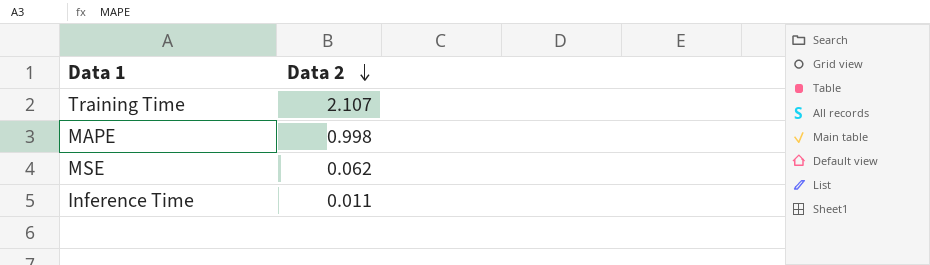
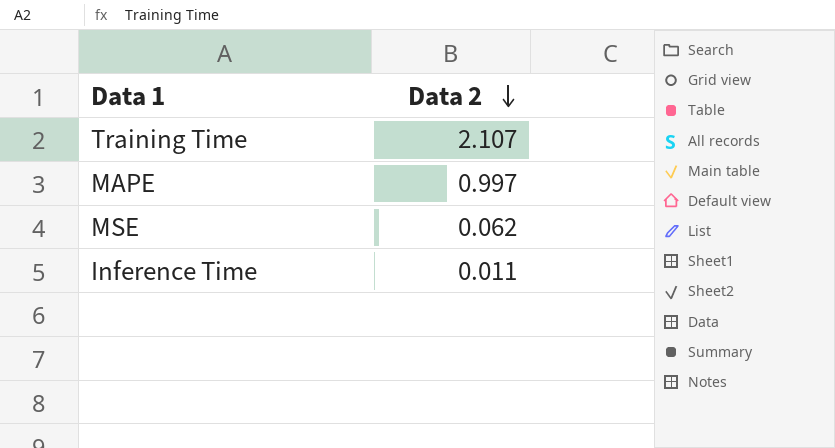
MAPE | Data 2: 0.998 -> 0.997

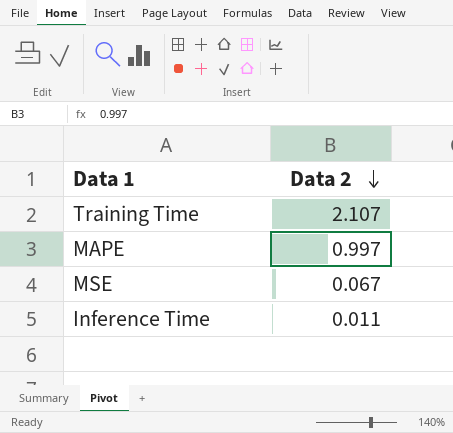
MSE | Data 2: 0.062 -> 0.067

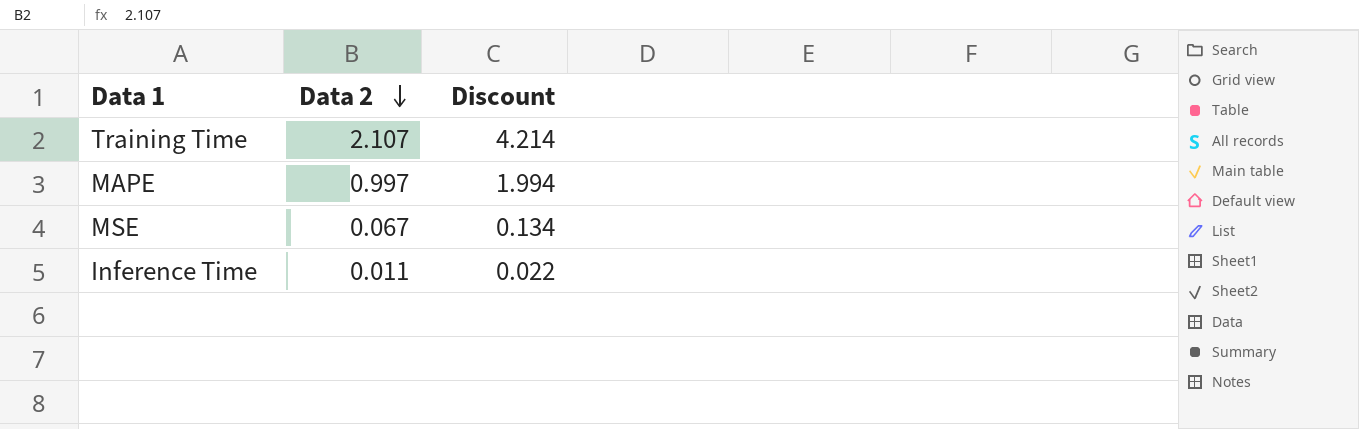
column Discount | formula: none -> [Data 2] * 2

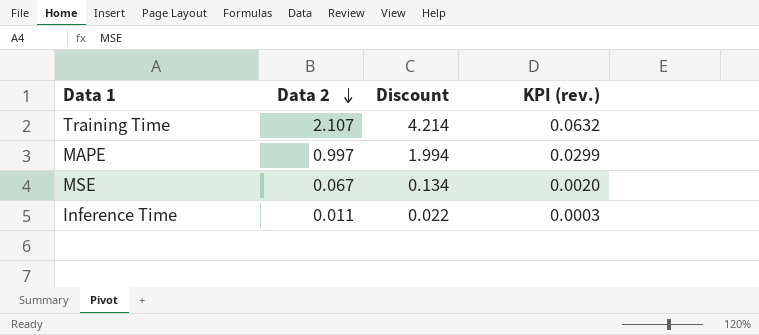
column KPI (rev.) | formula: none -> [Data 2] * 0.03

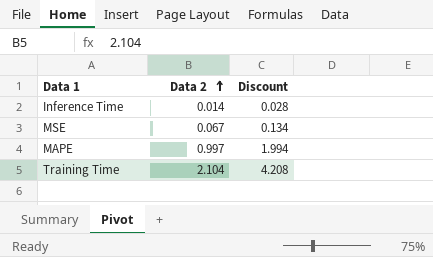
row order: Data 2 descending -> Data 2 ascending
column KPI (rev.) | formula: [Data 2] * 0.03 -> none
Inference Time | Data 2: 0.011 -> 0.014
Inference Time | Discount: 0.022 -> 0.028
Training Time | Data 2: 2.107 -> 2.104
Training Time | Discount: 4.214 -> 4.208

